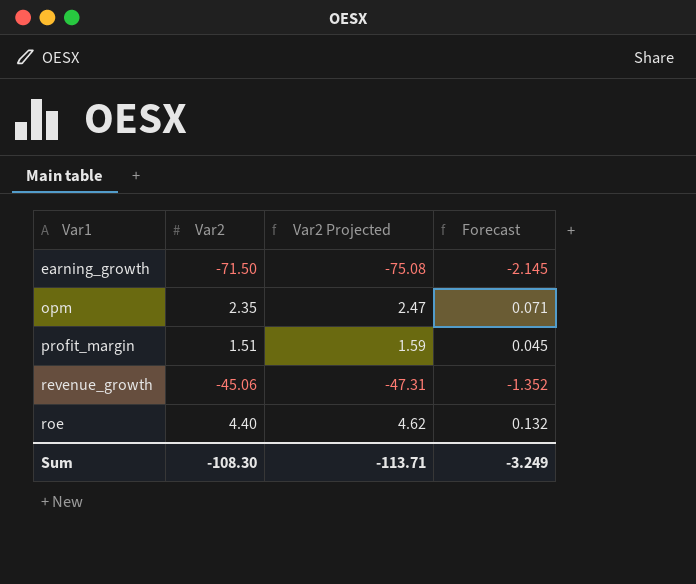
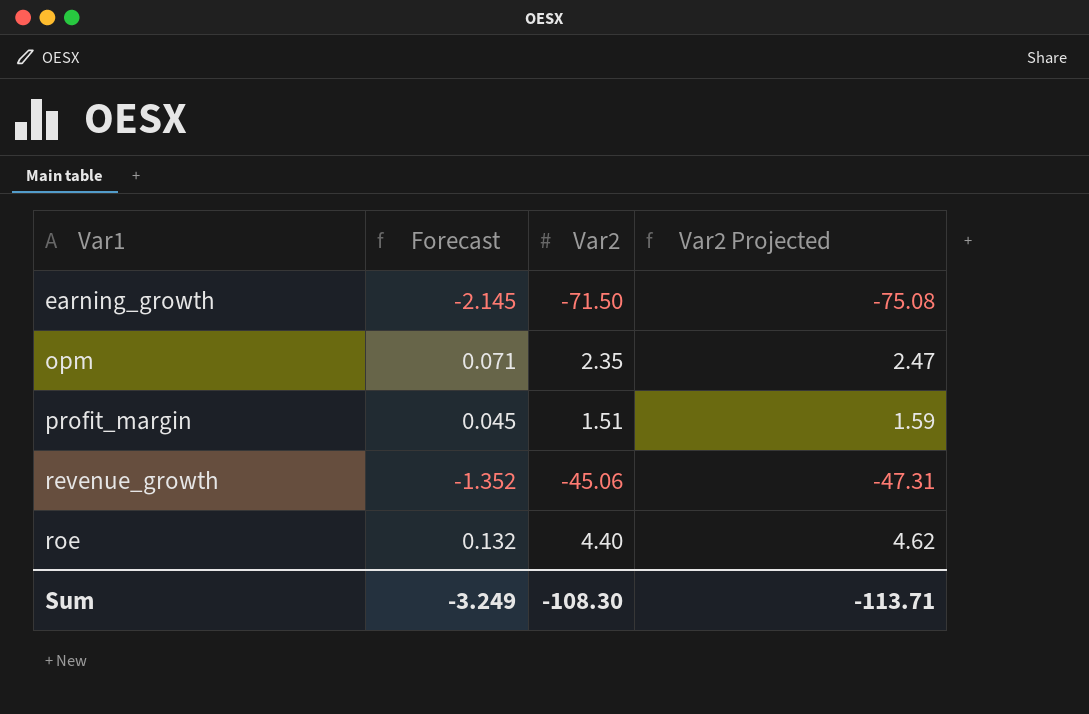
column Forecast | position: 4 -> 2

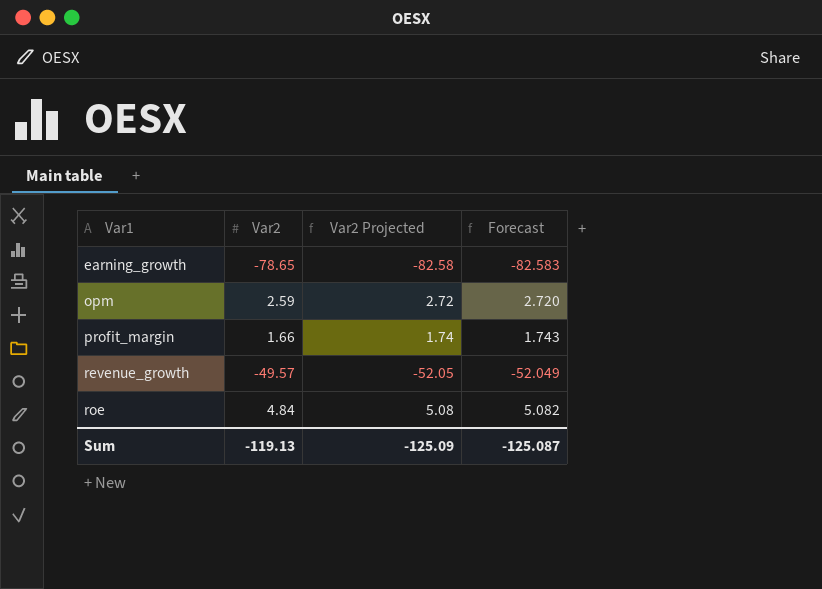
column Forecast | formula: [Var2] * 0.03 -> [Var2] * 1.05
column Forecast | position: 2 -> 4
earning_growth | Var2: -71.50 -> -78.65
earning_growth | Var2 Projected: -75.08 -> -82.58
opm | Var2: 2.35 -> 2.59
opm | Var2 Projected: 2.47 -> 2.72
profit_margin | Var2: 1.51 -> 1.66
profit_margin | Var2 Projected: 1.59 -> 1.74
revenue_growth | Var2: -45.06 -> -49.57
revenue_growth | Var2 Projected: -47.31 -> -52.05
roe | Var2: 4.40 -> 4.84
roe | Var2 Projected: 4.62 -> 5.08
Sum | Var2: -108.30 -> -119.13
Sum | Var2 Projected: -113.71 -> -125.09
Sum | Forecast: -3.249 -> -125.087

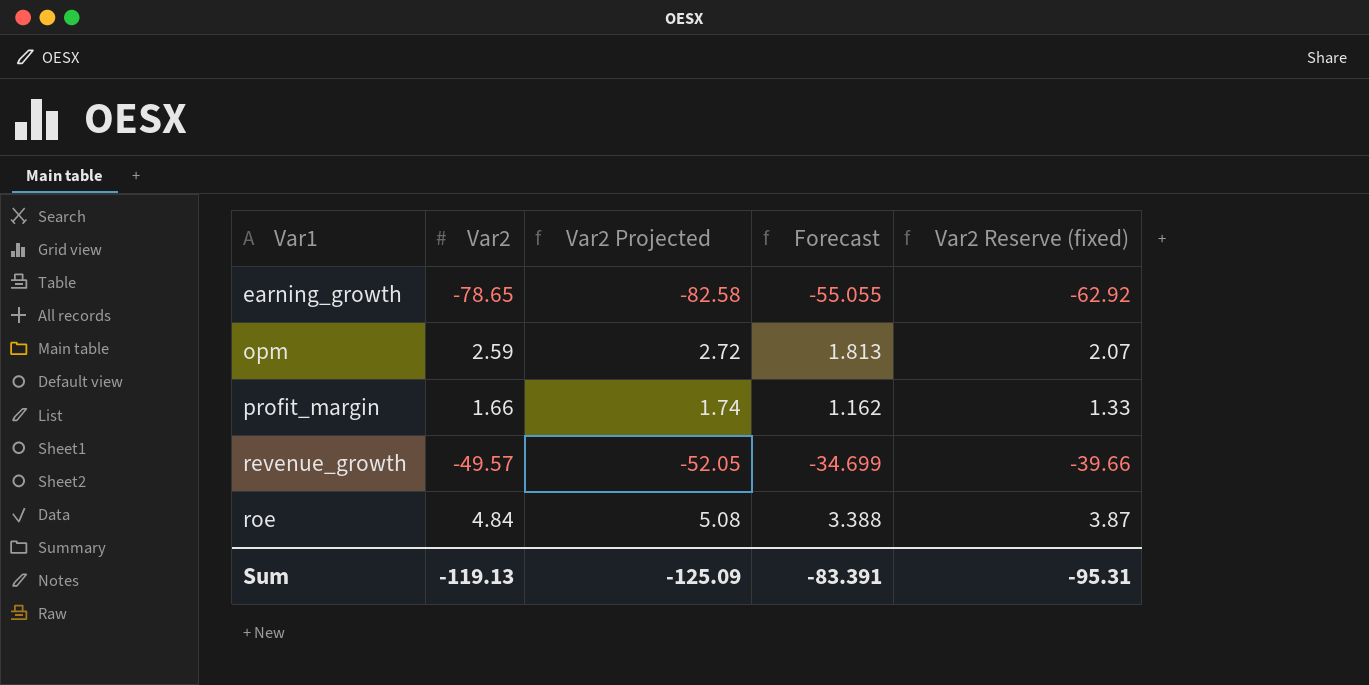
column Forecast | formula: [Var2] * 1.05 -> [Var2] * 0.7
column Var2 Reserve (fixed) | formula: none -> [Var2] * 0.8
Sum | Forecast: -125.087 -> -83.391

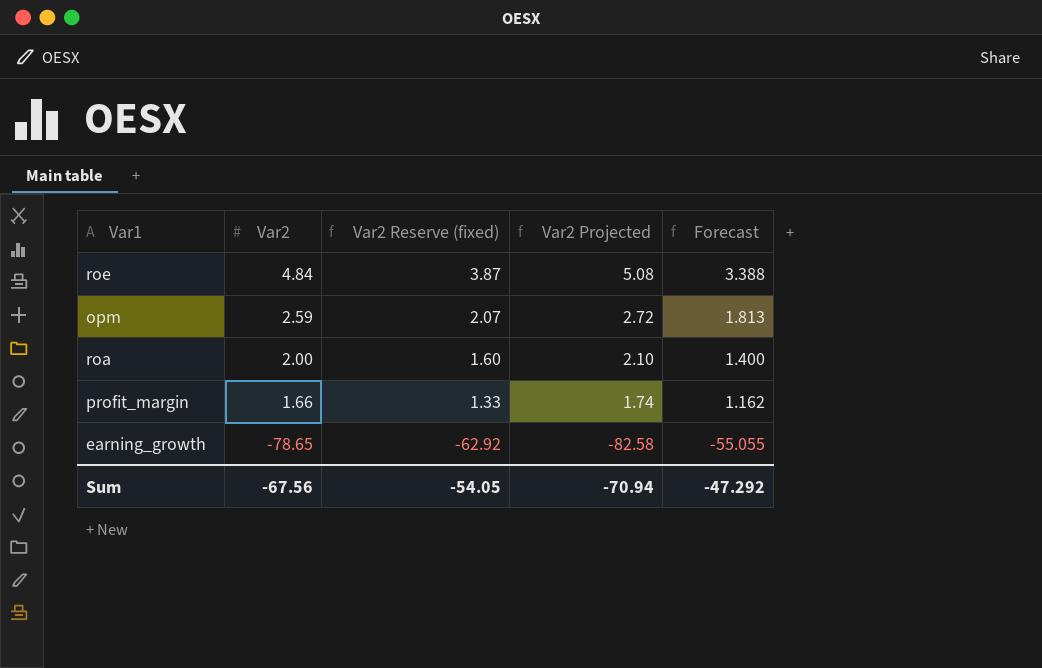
row order: Var1 ascending -> Var2 descending
column Var2 Reserve (fixed) | position: 5 -> 3
row revenue_growth: -49.57 | -52.05 | -34.699 | -39.66 -> none
row roa: none -> 2.00 | 1.60 | 2.10 | 1.400
Sum | Var2: -119.13 -> -67.56
Sum | Var2 Reserve (fixed): -95.31 -> -54.05
Sum | Var2 Projected: -125.09 -> -70.94
Sum | Forecast: -83.391 -> -47.292

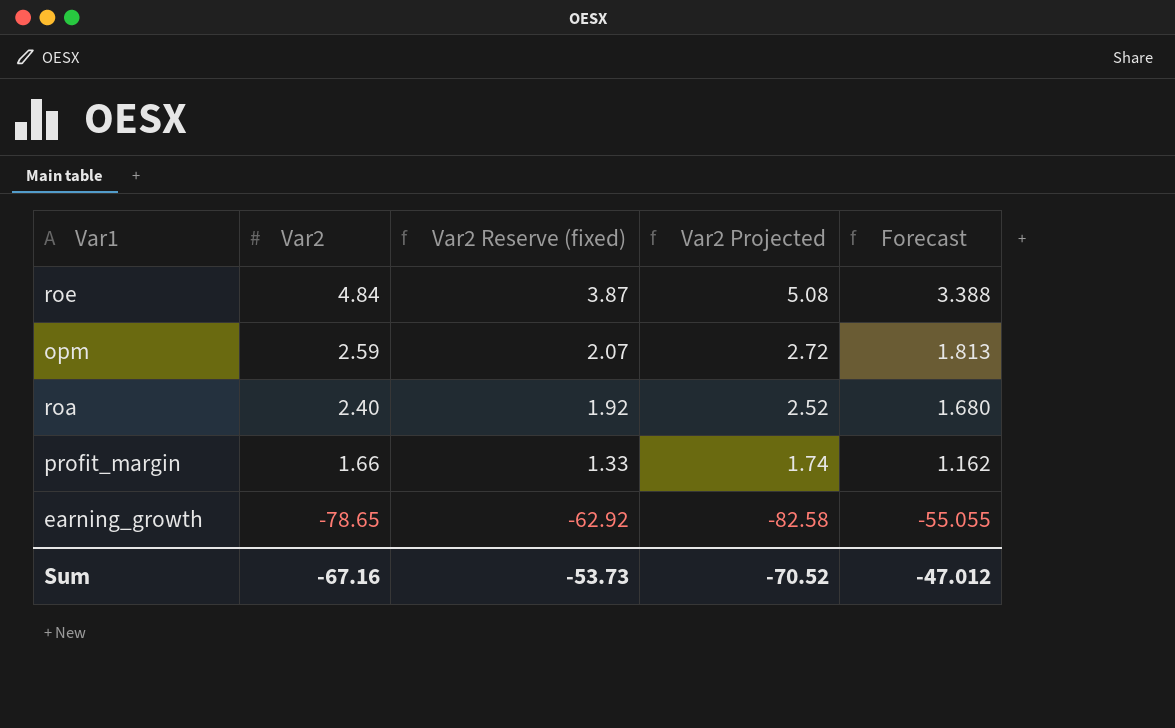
roa | Var2: 2.00 -> 2.40
roa | Var2 Reserve (fixed): 1.60 -> 1.92
roa | Var2 Projected: 2.10 -> 2.52
roa | Forecast: 1.400 -> 1.680
Sum | Var2: -67.56 -> -67.16
Sum | Var2 Reserve (fixed): -54.05 -> -53.73
Sum | Var2 Projected: -70.94 -> -70.52
Sum | Forecast: -47.292 -> -47.012

